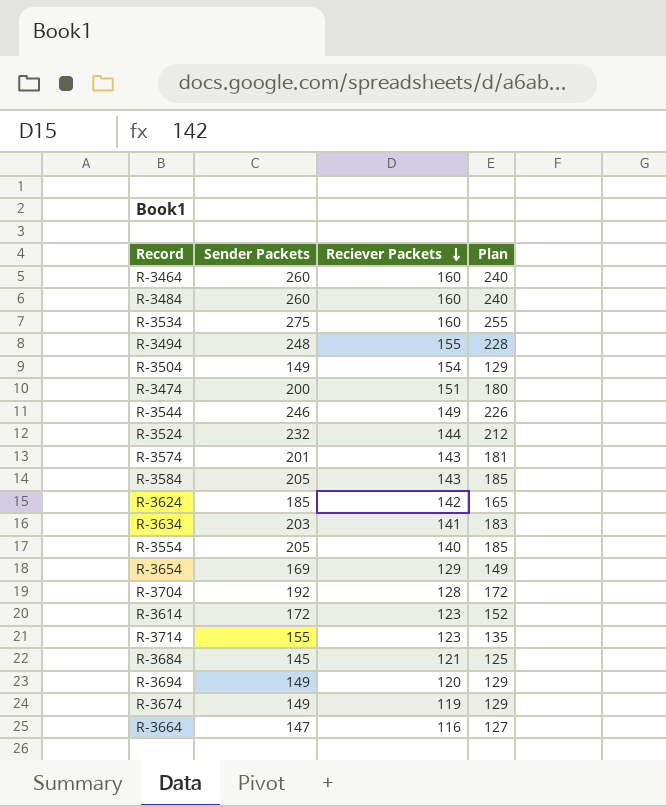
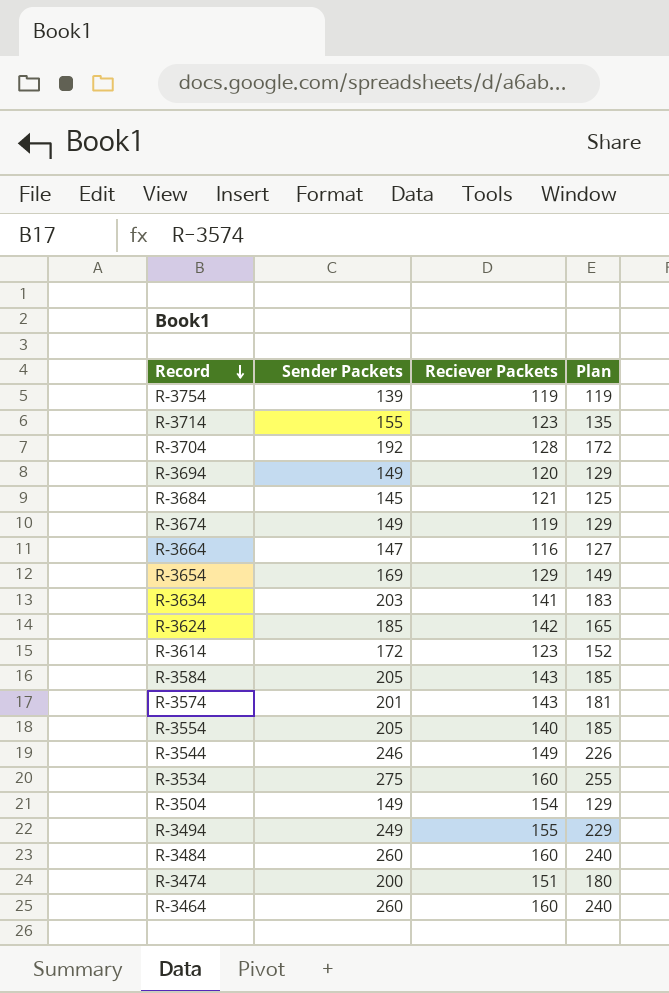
row order: Reciever Packets descending -> Record descending
row R-3524: 232 | 144 | 212 -> none
row R-3754: none -> 139 | 119 | 119
R-3494 | Sender Packets: 248 -> 249
R-3494 | Plan: 228 -> 229

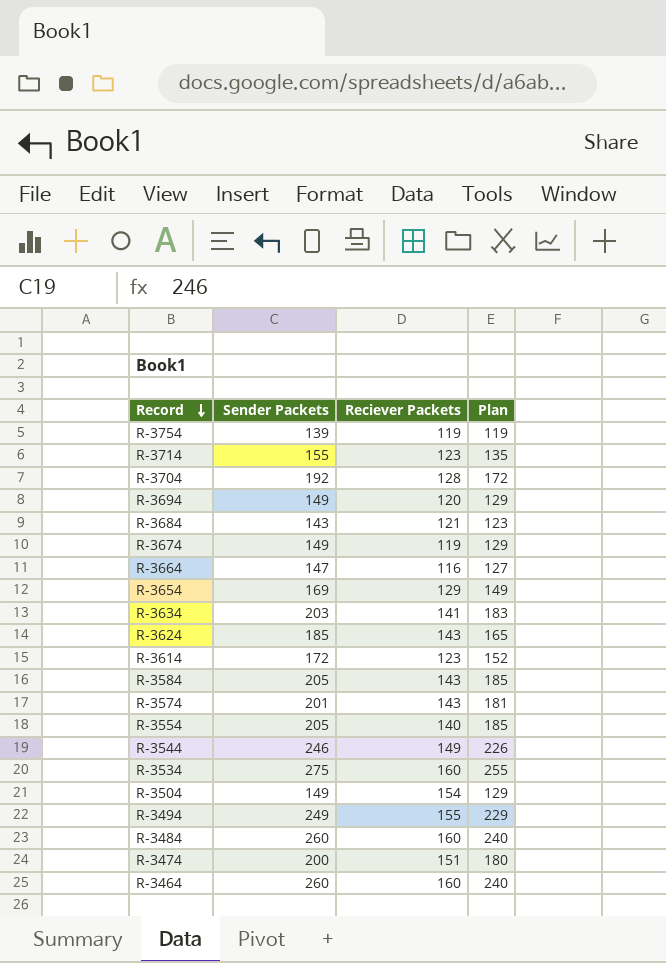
R-3684 | Sender Packets: 145 -> 143
R-3684 | Plan: 125 -> 123
R-3624 | Reciever Packets: 142 -> 143

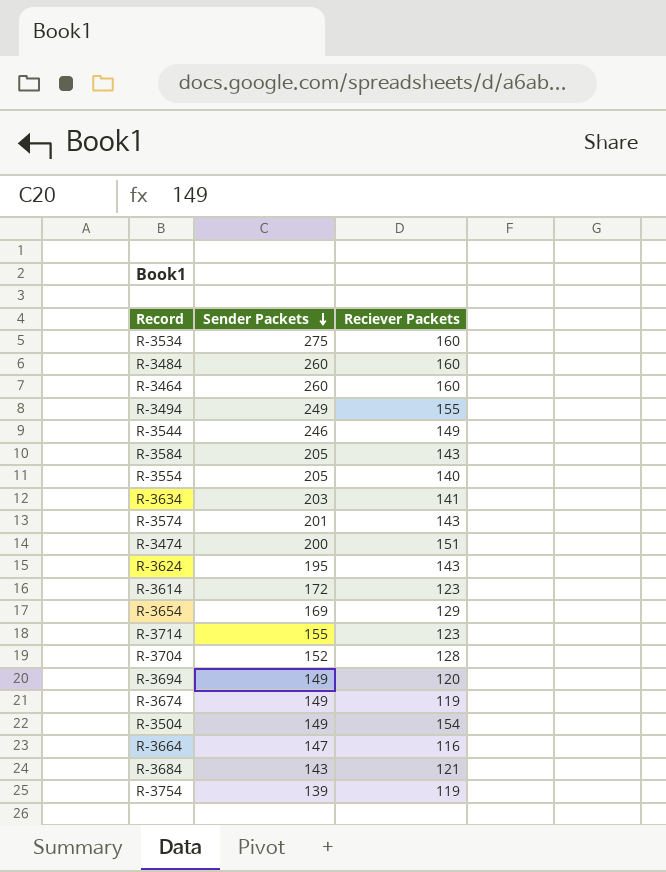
row order: Record descending -> Sender Packets descending
column Plan | formula: [Sender Packets] - 20 -> none
R-3624 | Sender Packets: 185 -> 195
R-3704 | Sender Packets: 192 -> 152

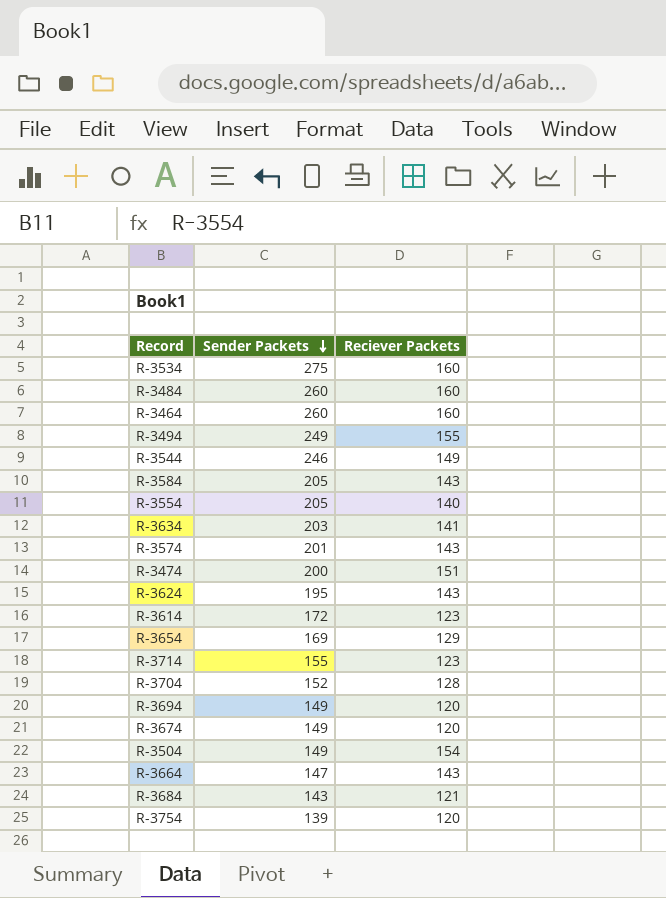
R-3674 | Reciever Packets: 119 -> 120
R-3664 | Reciever Packets: 116 -> 143
R-3754 | Reciever Packets: 119 -> 120

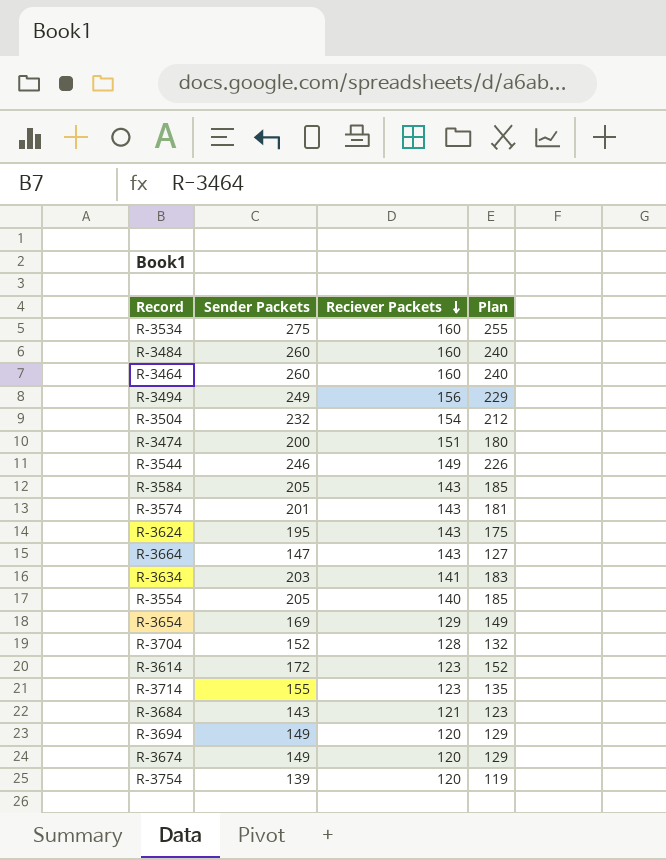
row order: Sender Packets descending -> Reciever Packets descending
column Plan | formula: none -> [Sender Packets] - 20
R-3494 | Reciever Packets: 155 -> 156
R-3504 | Sender Packets: 149 -> 232

